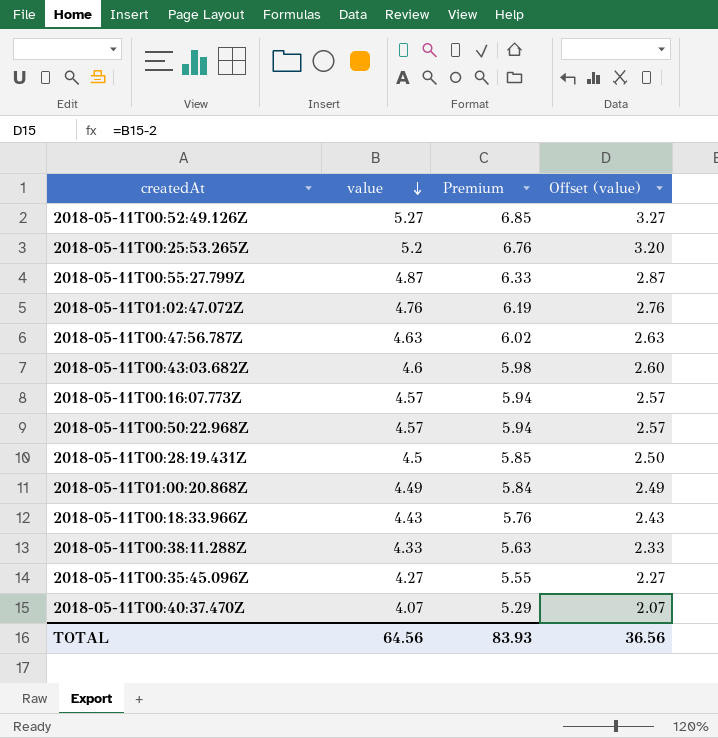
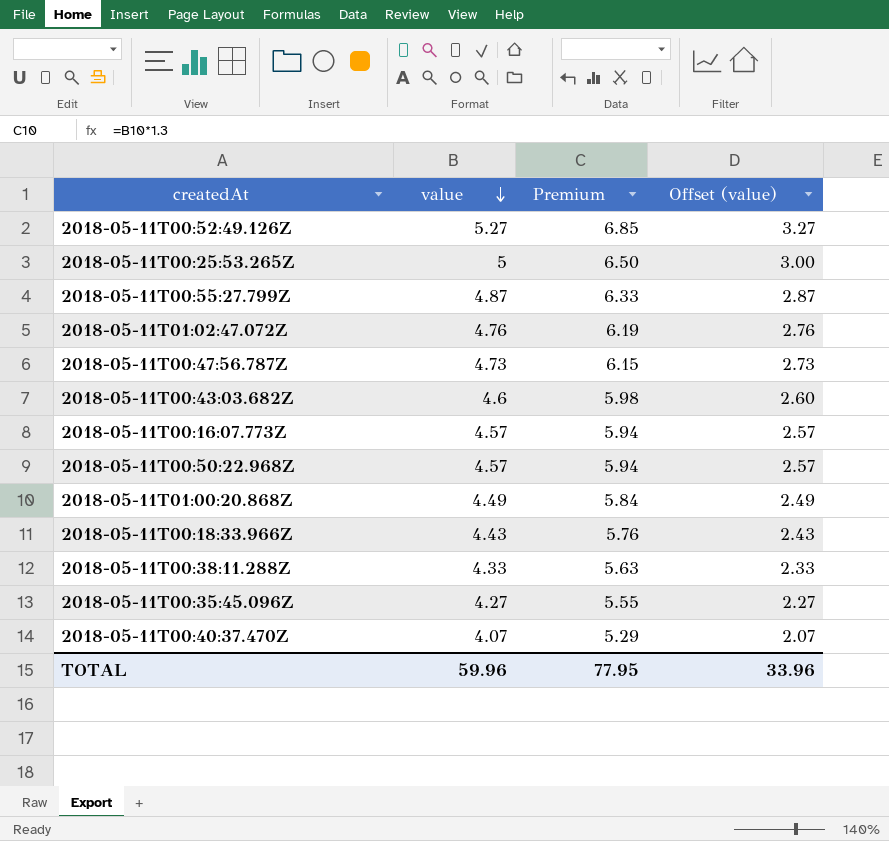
row 2018-05-11T00:28:19.431Z: 4.5 | 5.85 | 2.50 -> none
2018-05-11T00:25:53.265Z | value: 5.2 -> 5
2018-05-11T00:25:53.265Z | Premium: 6.76 -> 6.50
2018-05-11T00:25:53.265Z | Offset (value): 3.20 -> 3.00
2018-05-11T00:47:56.787Z | value: 4.63 -> 4.73
2018-05-11T00:47:56.787Z | Premium: 6.02 -> 6.15
2018-05-11T00:47:56.787Z | Offset (value): 2.63 -> 2.73
TOTAL | value: 64.56 -> 59.96
TOTAL | Premium: 83.93 -> 77.95
TOTAL | Offset (value): 36.56 -> 33.96

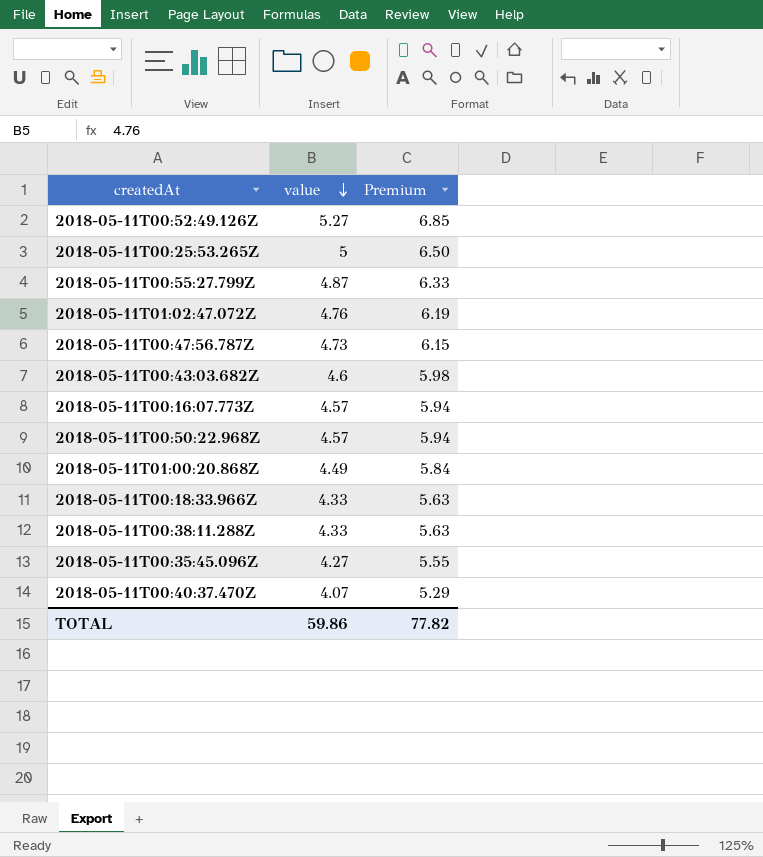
column Offset (value) | formula: [value] - 2 -> none
2018-05-11T00:18:33.966Z | value: 4.43 -> 4.33
2018-05-11T00:18:33.966Z | Premium: 5.76 -> 5.63
TOTAL | value: 59.96 -> 59.86
TOTAL | Premium: 77.95 -> 77.82

